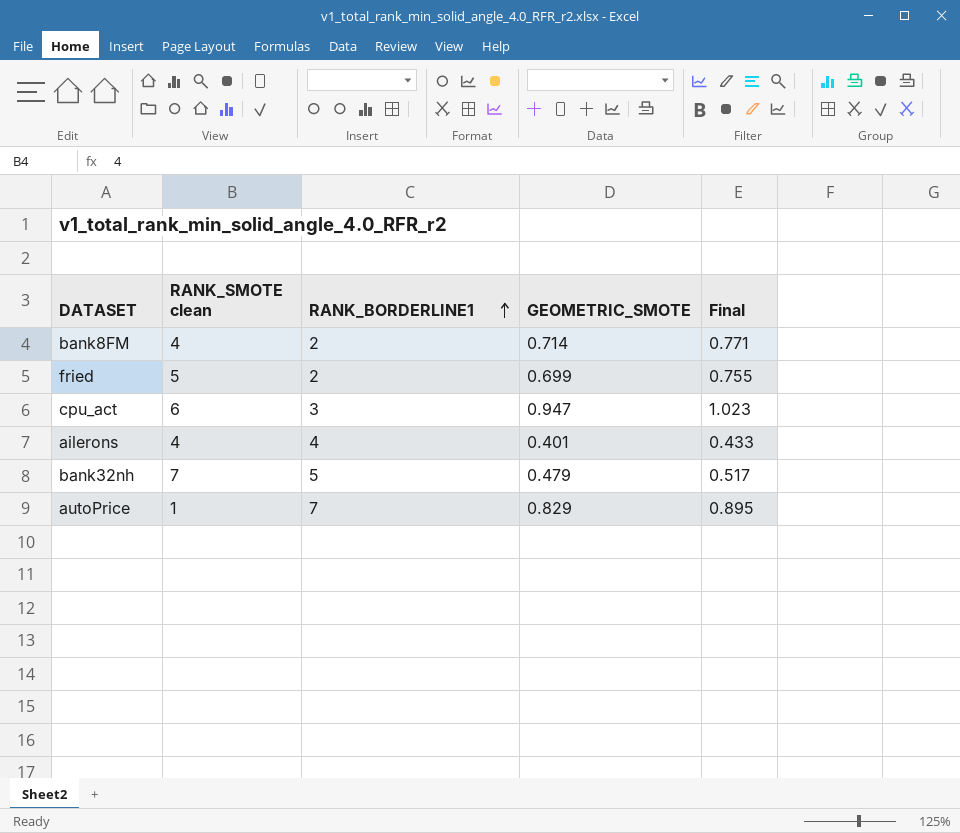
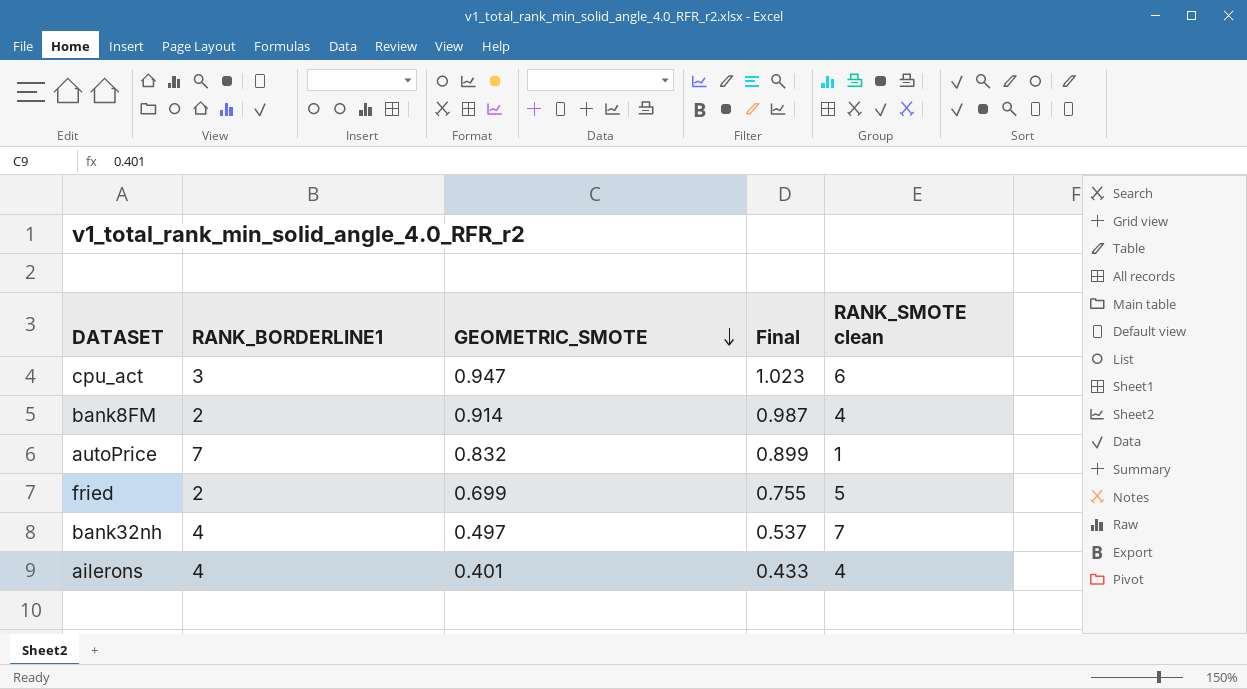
row order: RANK_BORDERLINE1 ascending -> GEOMETRIC_SMOTE descending
column RANK_SMOTE clean | position: 2 -> 5
bank8FM | GEOMETRIC_SMOTE: 0.714 -> 0.914
bank8FM | Final: 0.771 -> 0.987
autoPrice | GEOMETRIC_SMOTE: 0.829 -> 0.832
autoPrice | Final: 0.895 -> 0.899
bank32nh | RANK_BORDERLINE1: 5 -> 4
bank32nh | GEOMETRIC_SMOTE: 0.479 -> 0.497
bank32nh | Final: 0.517 -> 0.537

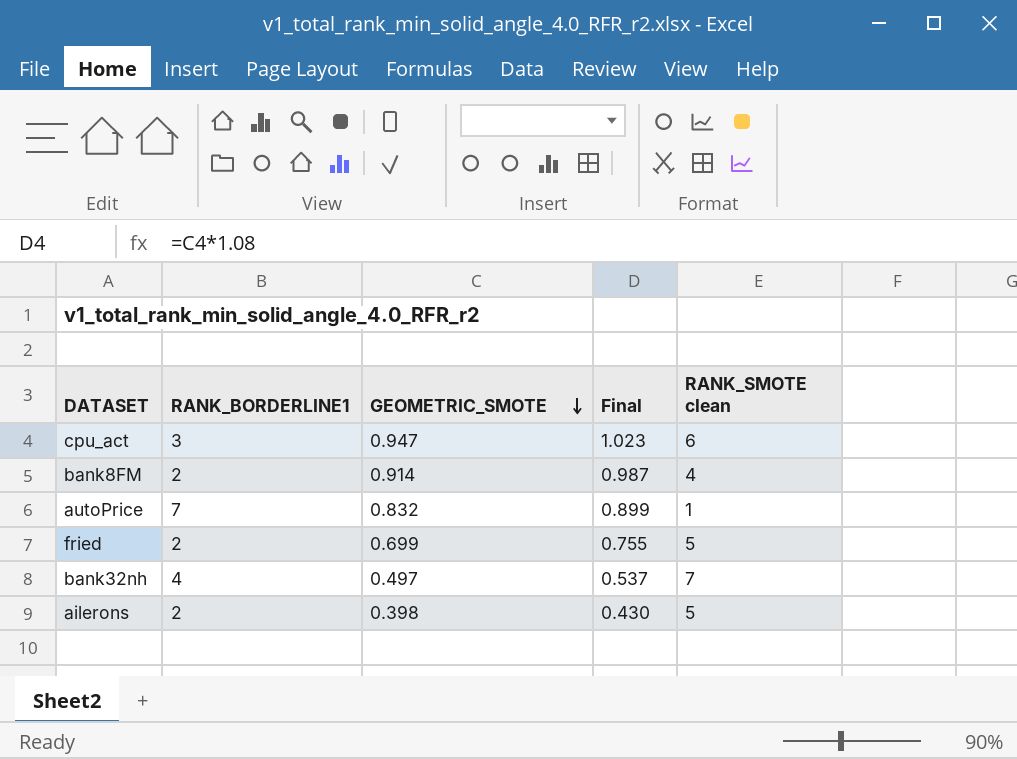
ailerons | RANK_BORDERLINE1: 4 -> 2
ailerons | GEOMETRIC_SMOTE: 0.401 -> 0.398
ailerons | Final: 0.433 -> 0.430
ailerons | RANK_SMOTE clean: 4 -> 5

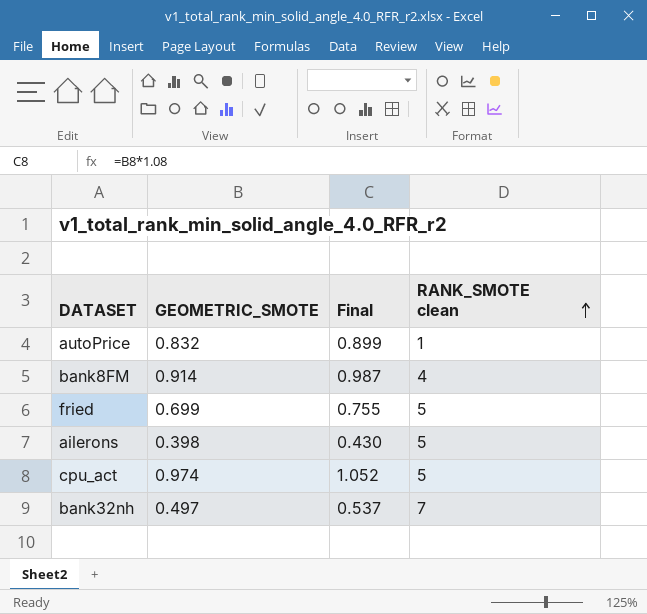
row order: GEOMETRIC_SMOTE descending -> RANK_SMOTE clean ascending
column RANK_BORDERLINE1 | position: 2 -> none
cpu_act | GEOMETRIC_SMOTE: 0.947 -> 0.974
cpu_act | Final: 1.023 -> 1.052
cpu_act | RANK_SMOTE clean: 6 -> 5

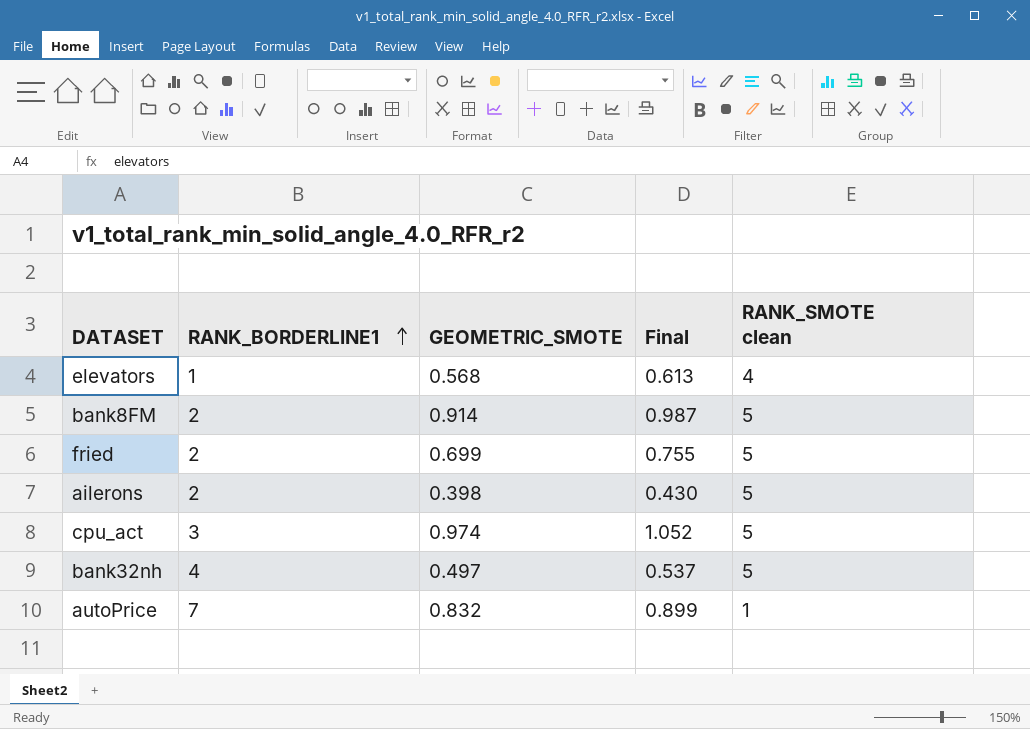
row order: RANK_SMOTE clean ascending -> RANK_BORDERLINE1 ascending
column RANK_BORDERLINE1 | position: none -> 2
row elevators: none -> 1 | 0.568 | 0.613 | 4
bank8FM | RANK_SMOTE clean: 4 -> 5
bank32nh | RANK_SMOTE clean: 7 -> 5

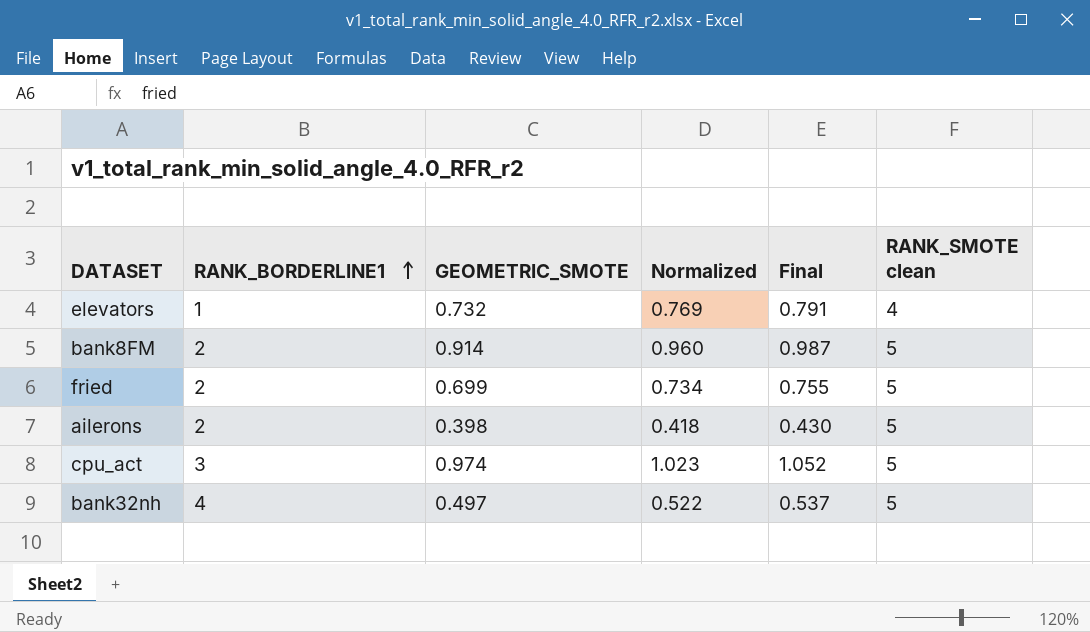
column Normalized | formula: none -> [GEOMETRIC_SMOTE] * 1.05
row autoPrice: 7 | 0.832 | 0.899 | 1 -> none
elevators | GEOMETRIC_SMOTE: 0.568 -> 0.732
elevators | Final: 0.613 -> 0.791

